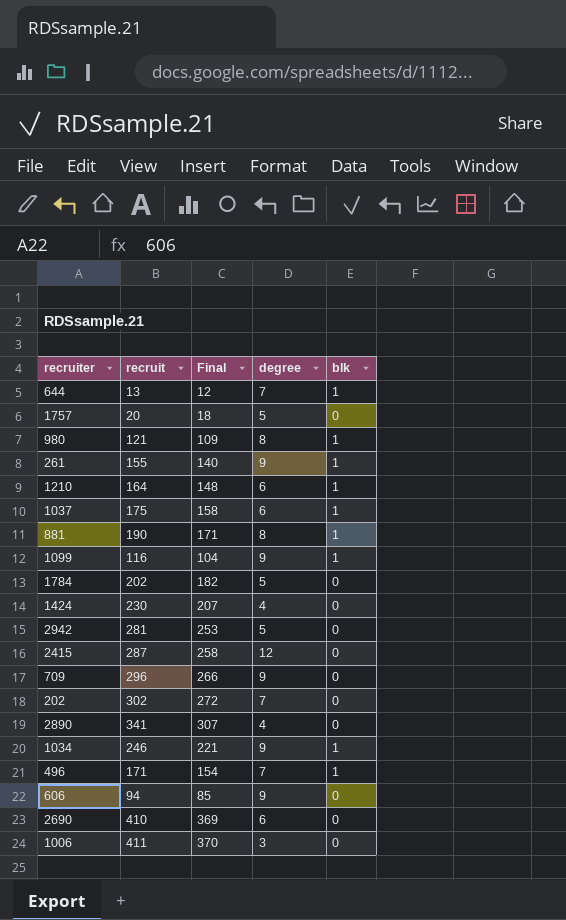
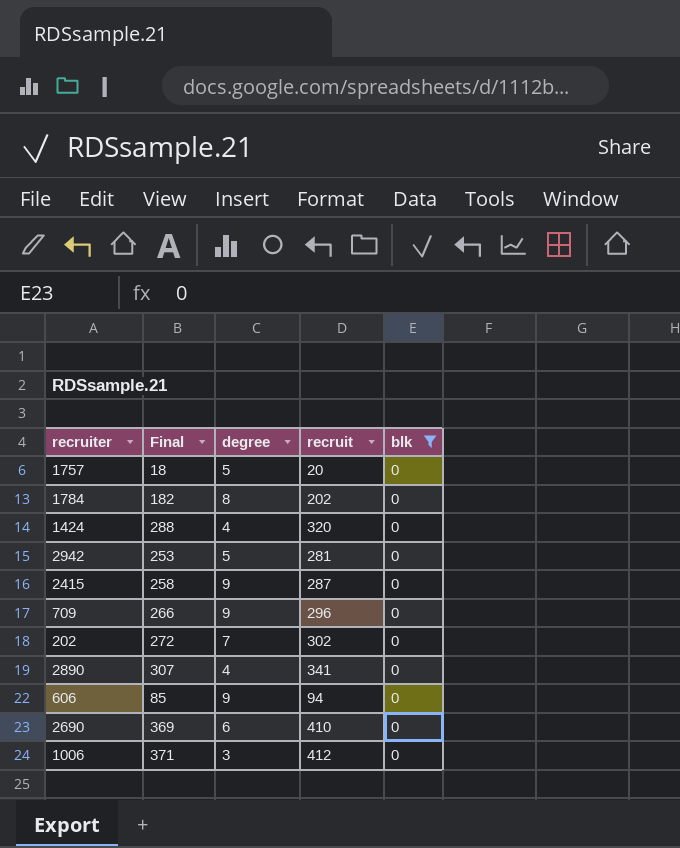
filter: none -> blk = 0
column recruit | position: 2 -> 4
1784 | degree: 5 -> 8
1424 | Final: 207 -> 288
1424 | recruit: 230 -> 320
2415 | degree: 12 -> 9
1006 | Final: 370 -> 371
1006 | recruit: 411 -> 412

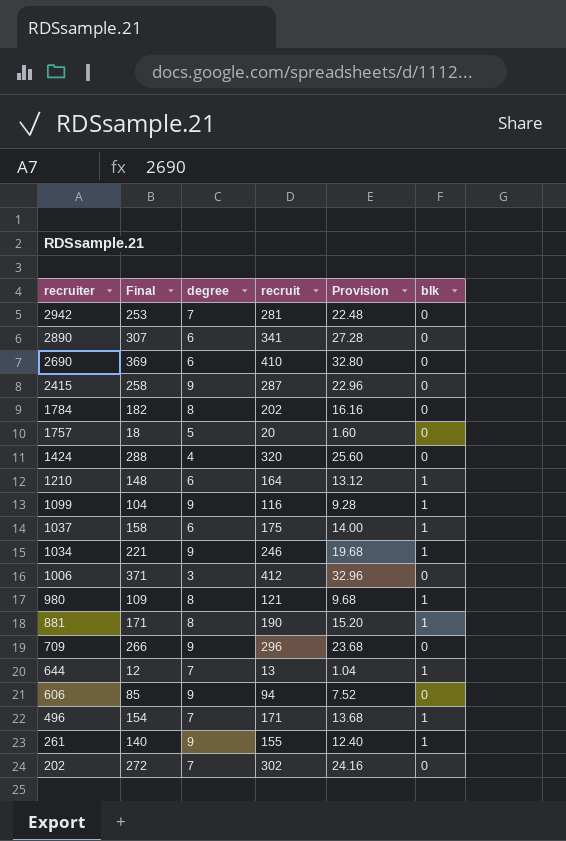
filter: blk = 0 -> none
row order: none -> recruiter descending
column Provision | formula: none -> [recruit] * 0.08
2942 | degree: 5 -> 7
2890 | degree: 4 -> 6

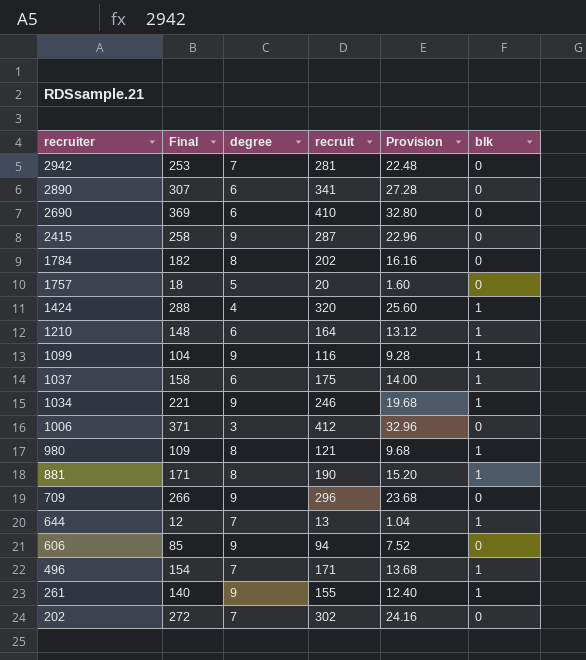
1424 | blk: 0 -> 1

